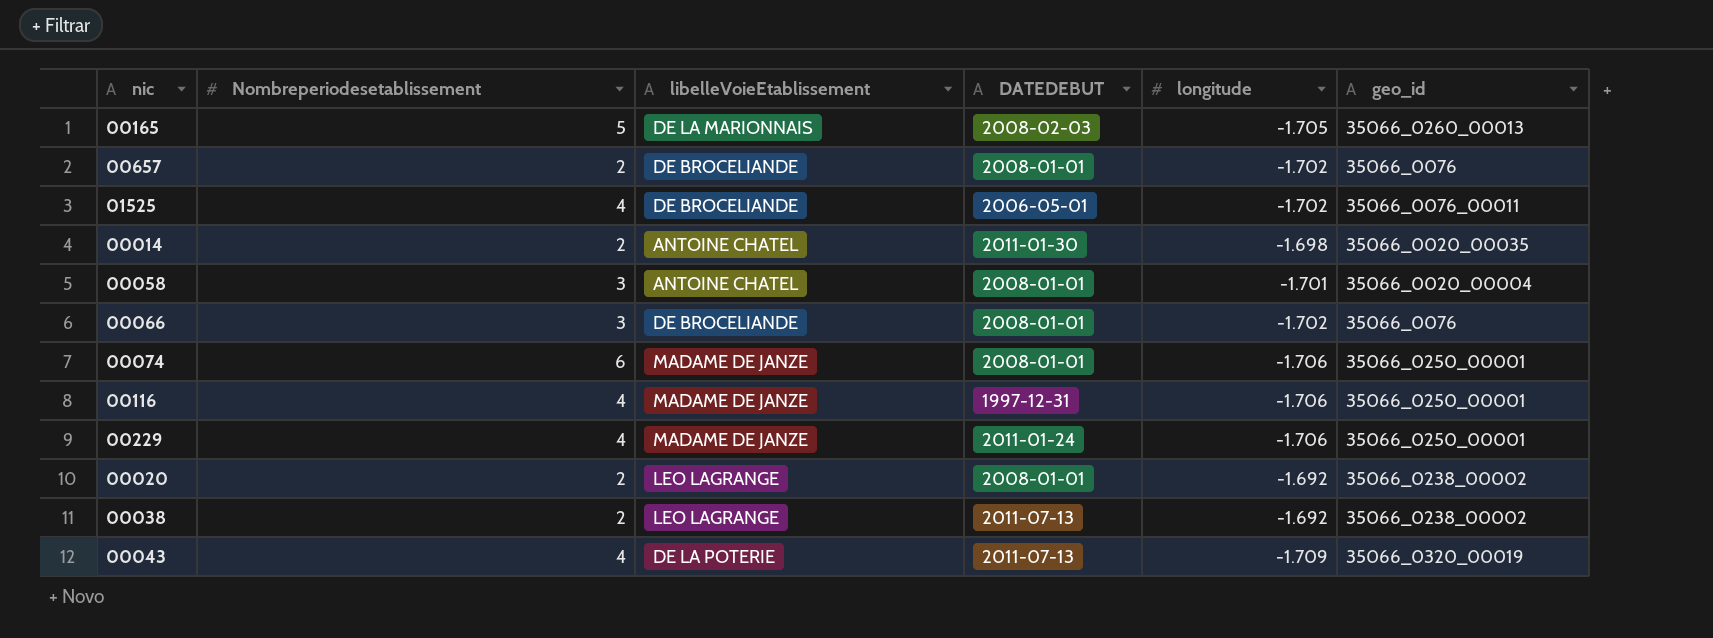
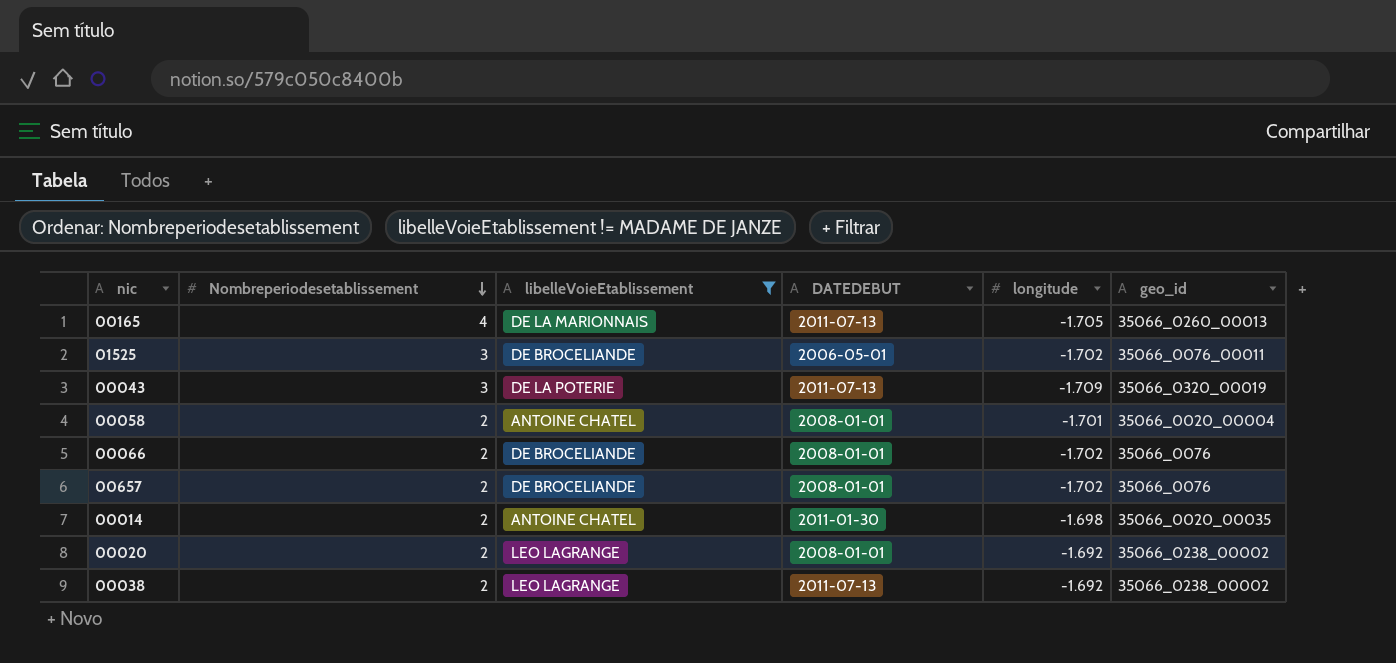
filter: none -> libelleVoieEtablissement != MADAME DE JANZE
row order: none -> Nombreperiodesetablissement descending
00165 | Nombreperiodesetablissement: 5 -> 4
00165 | DATEDEBUT: 2008-02-03 -> 2011-07-13
01525 | Nombreperiodesetablissement: 4 -> 3
00043 | Nombreperiodesetablissement: 4 -> 3
00058 | Nombreperiodesetablissement: 3 -> 2
00066 | Nombreperiodesetablissement: 3 -> 2

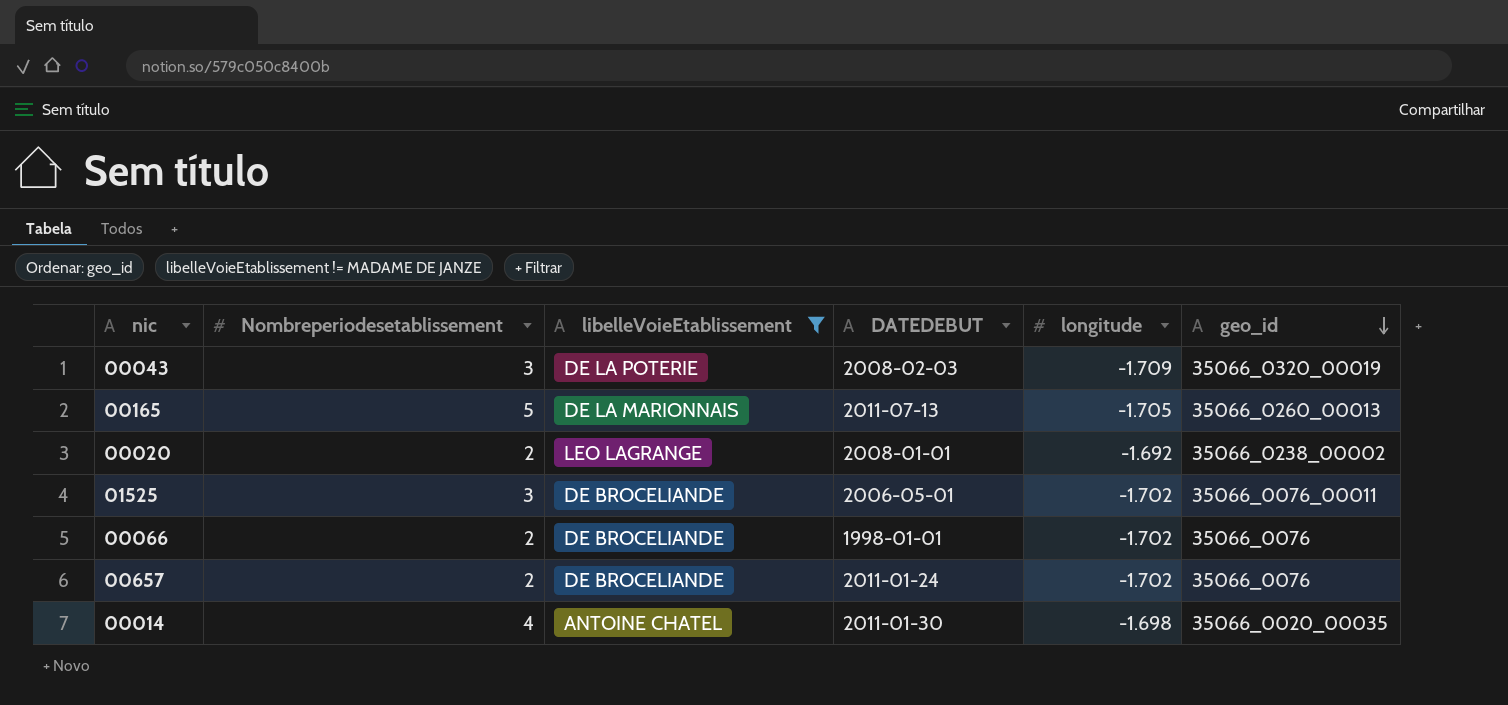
row order: Nombreperiodesetablissement descending -> geo_id descending
row 00058: 2 | ANTOINE CHATEL | 2008-01-01 | -1.701 | 35066_0020_00004 -> none
row 00038: 2 | LEO LAGRANGE | 2011-07-13 | -1.692 | 35066_0238_00002 -> none
00043 | DATEDEBUT: 2011-07-13 -> 2008-02-03
00165 | Nombreperiodesetablissement: 4 -> 5
00066 | DATEDEBUT: 2008-01-01 -> 1998-01-01
00657 | DATEDEBUT: 2008-01-01 -> 2011-01-24
00014 | Nombreperiodesetablissement: 2 -> 4

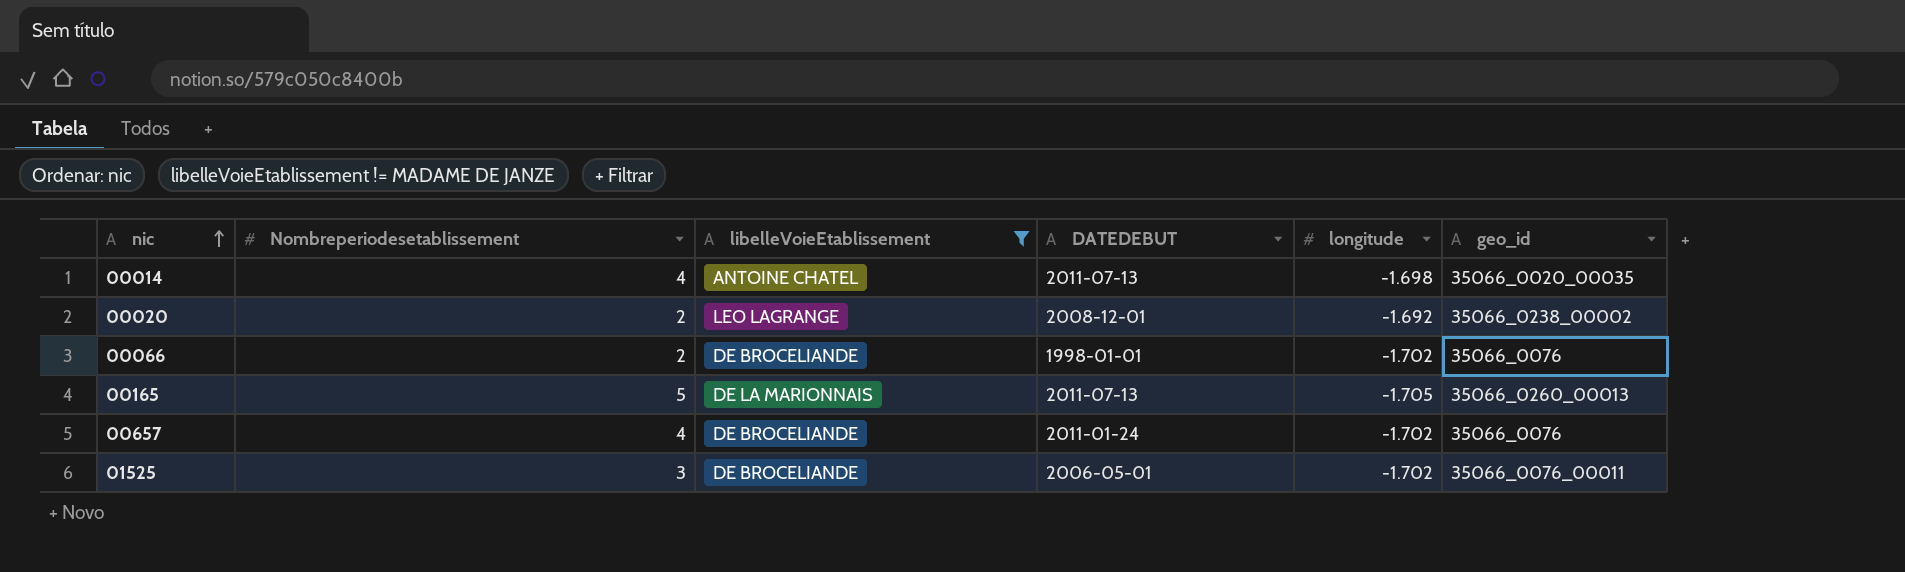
row order: geo_id descending -> nic ascending
row 00043: 3 | DE LA POTERIE | 2008-02-03 | -1.709 | 35066_0320_00019 -> none
00014 | DATEDEBUT: 2011-01-30 -> 2011-07-13
00020 | DATEDEBUT: 2008-01-01 -> 2008-12-01
00657 | Nombreperiodesetablissement: 2 -> 4

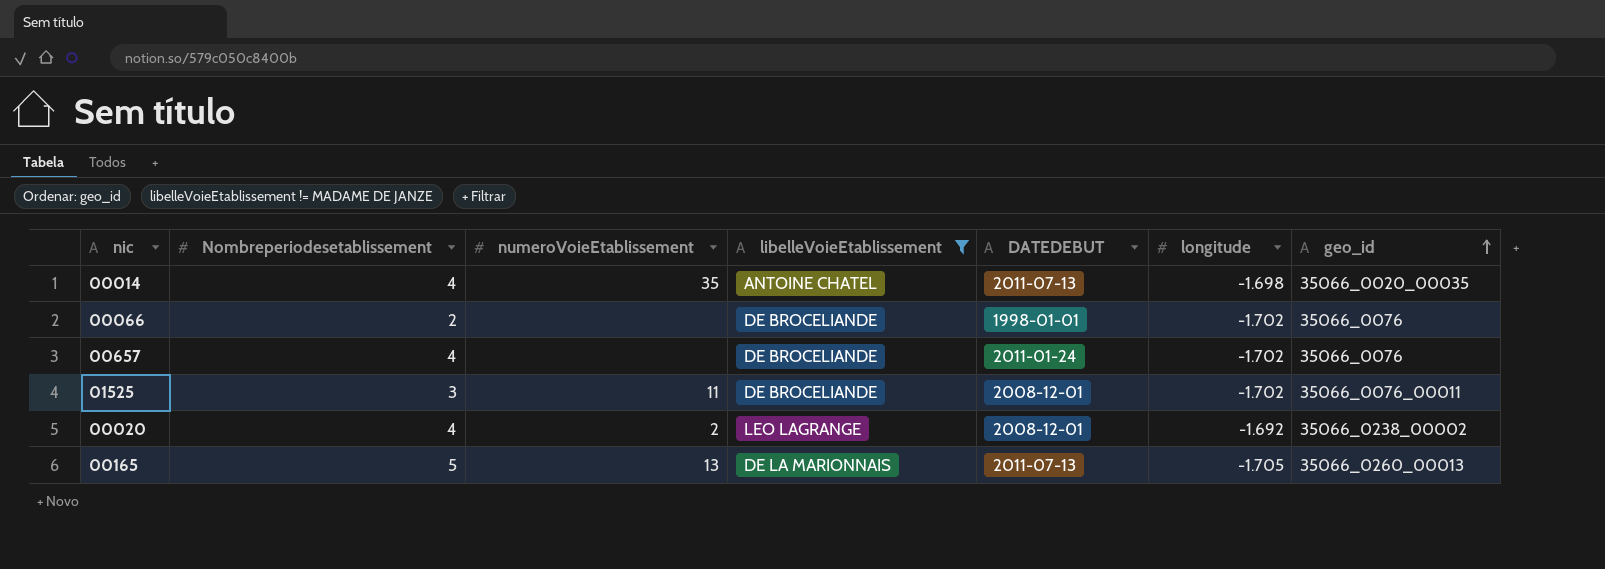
row order: nic ascending -> geo_id ascending
column numeroVoieEtablissement | position: none -> 3
01525 | DATEDEBUT: 2006-05-01 -> 2008-12-01
00020 | Nombreperiodesetablissement: 2 -> 4

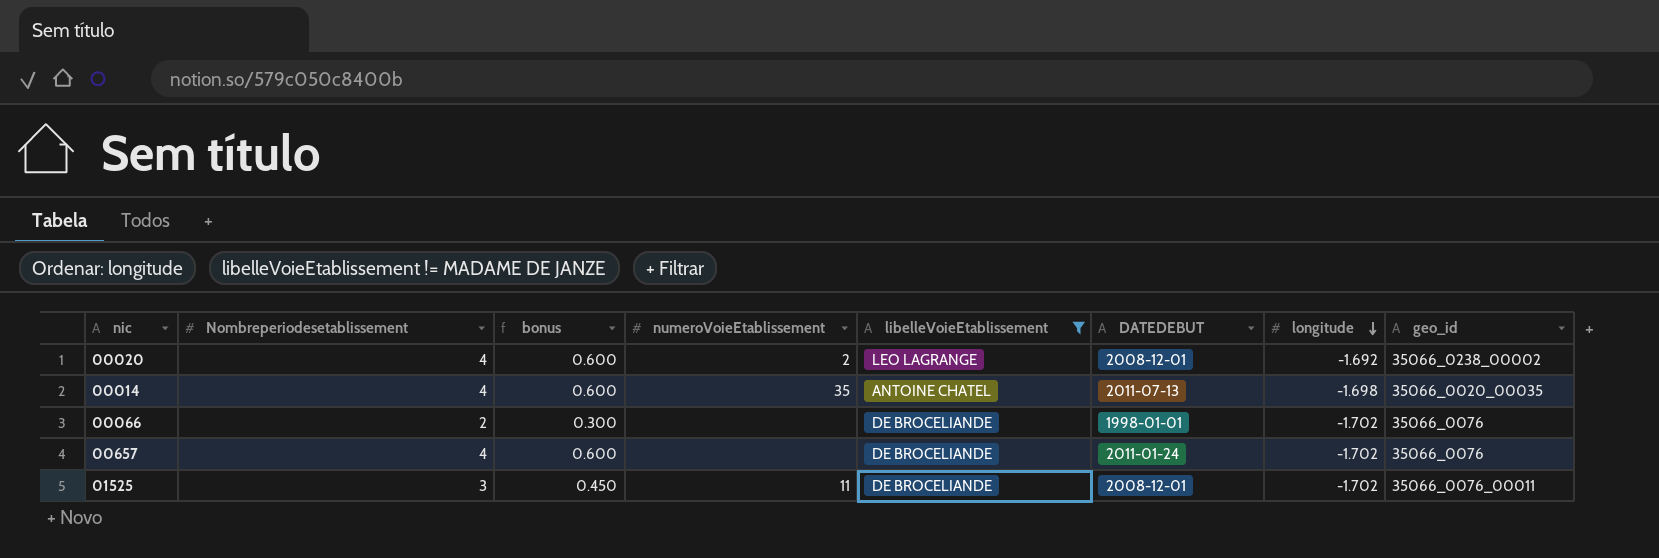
row order: geo_id ascending -> longitude descending
column bonus | formula: none -> [Nombreperiodesetablissement] * 0.15
row 00165: 5 | 13 | DE LA MARIONNAIS | 2011-07-13 | -1.705 | 35066_0260_00013 -> none

